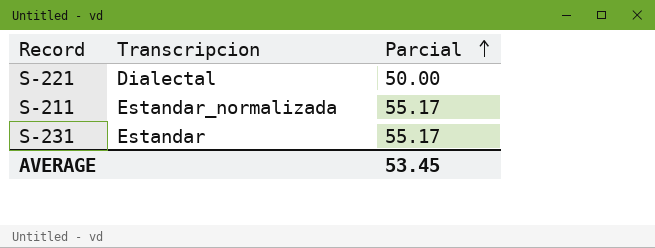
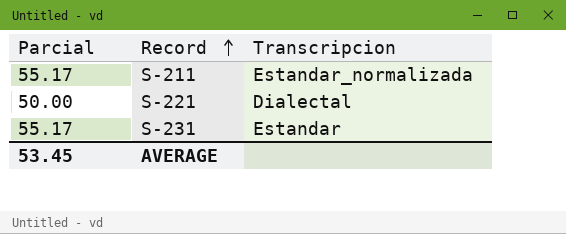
row order: Parcial ascending -> Record ascending
column Parcial | position: 3 -> 1

